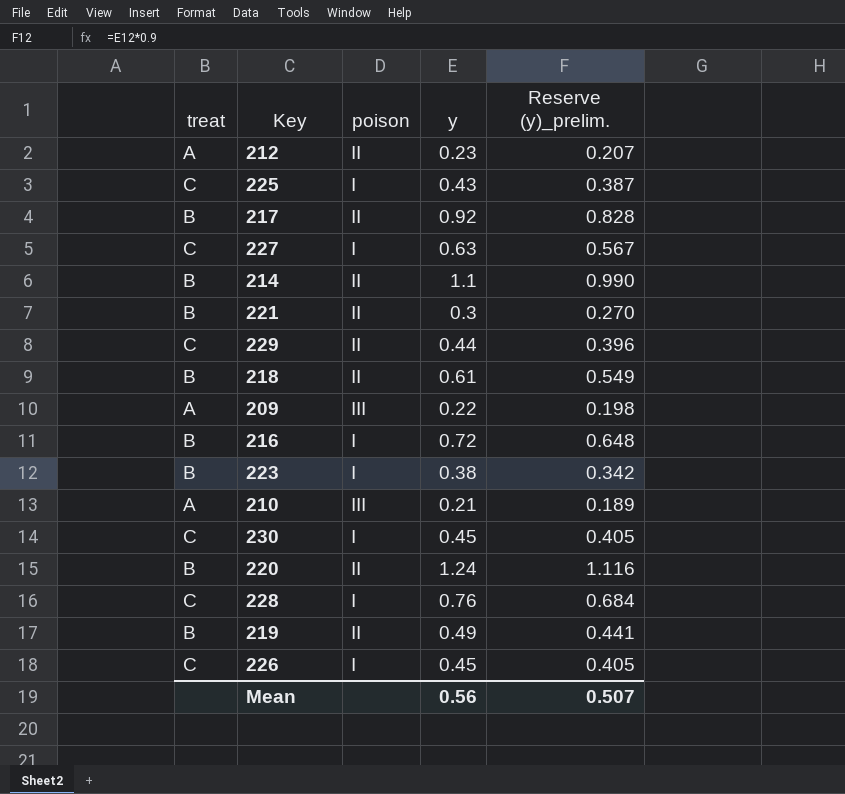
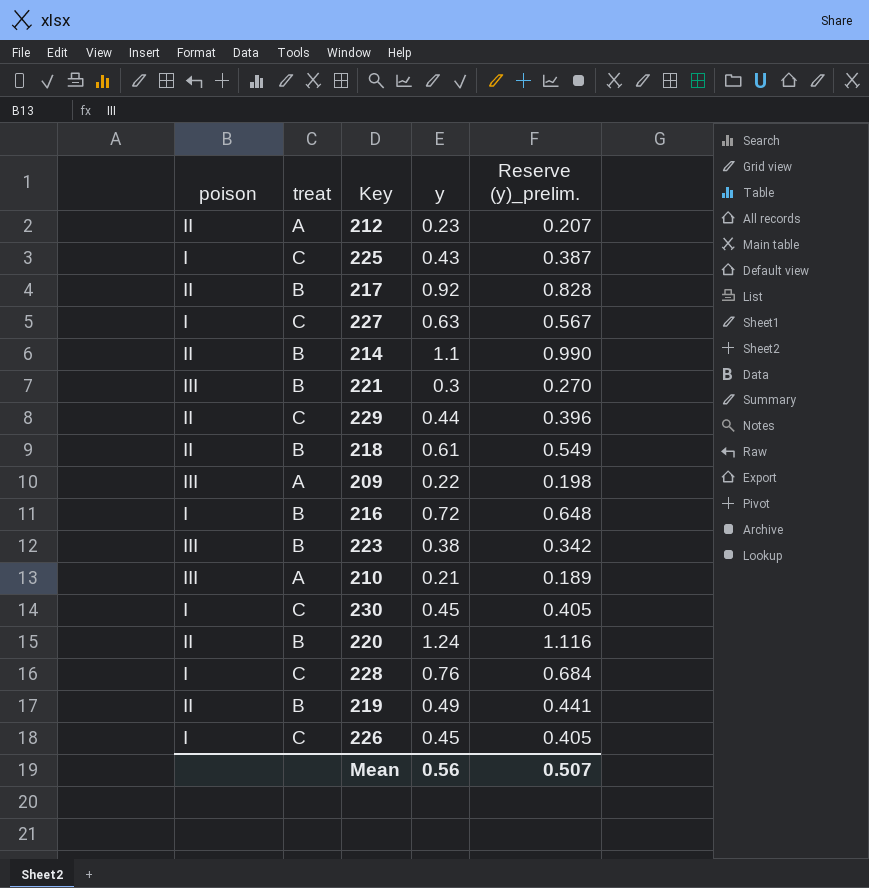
column poison | position: 3 -> 1
221 | poison: II -> III
223 | poison: I -> III

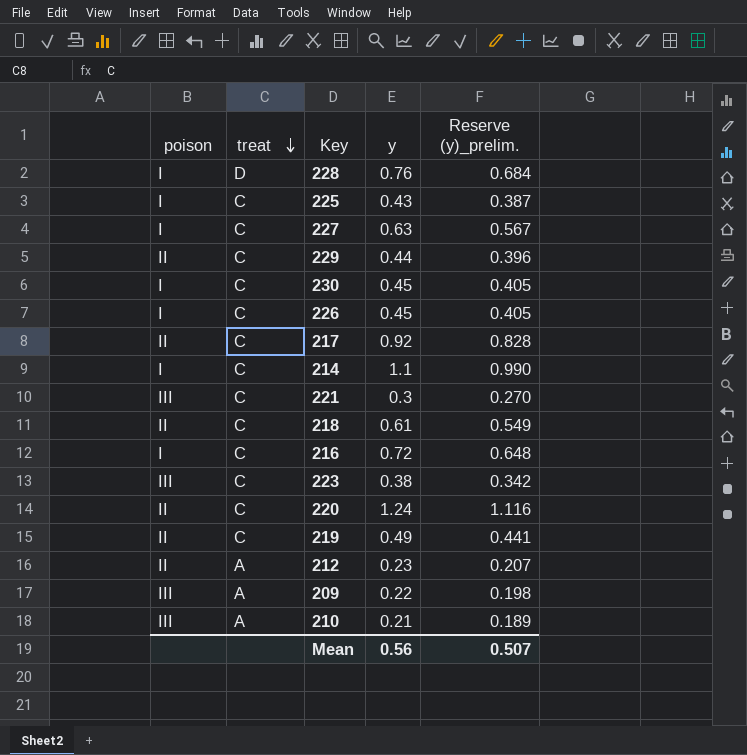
row order: none -> treat descending
228 | treat: C -> D
217 | treat: B -> C
214 | poison: II -> I
214 | treat: B -> C
221 | treat: B -> C
218 | treat: B -> C
216 | treat: B -> C
223 | treat: B -> C
220 | treat: B -> C
219 | treat: B -> C

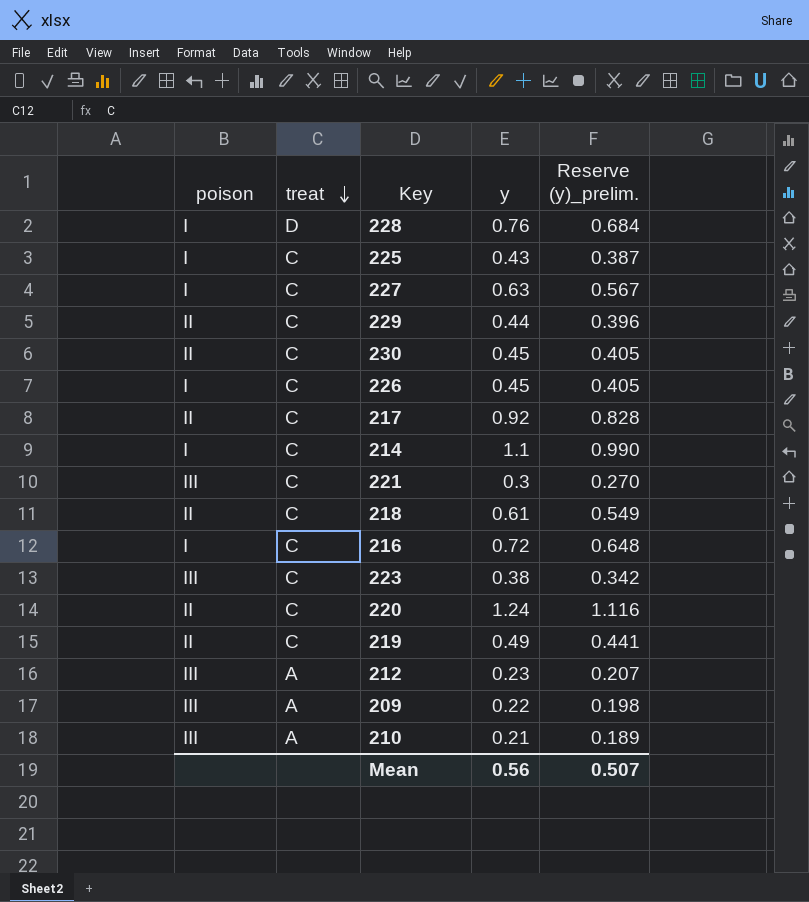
230 | poison: I -> II
212 | poison: II -> III

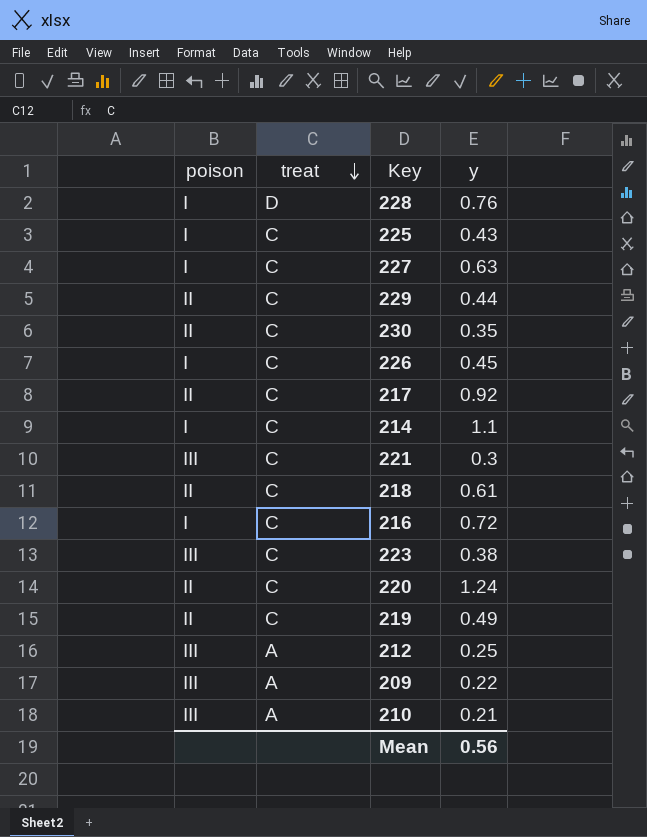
column Reserve (y)_prelim. | formula: [y] * 0.9 -> none
230 | y: 0.45 -> 0.35
212 | y: 0.23 -> 0.25

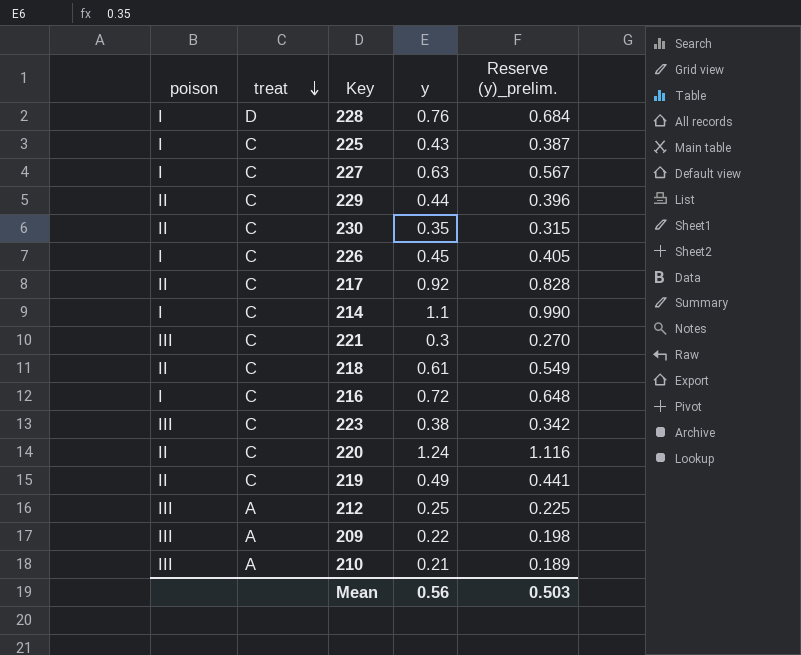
column Reserve (y)_prelim. | formula: none -> [y] * 0.9

